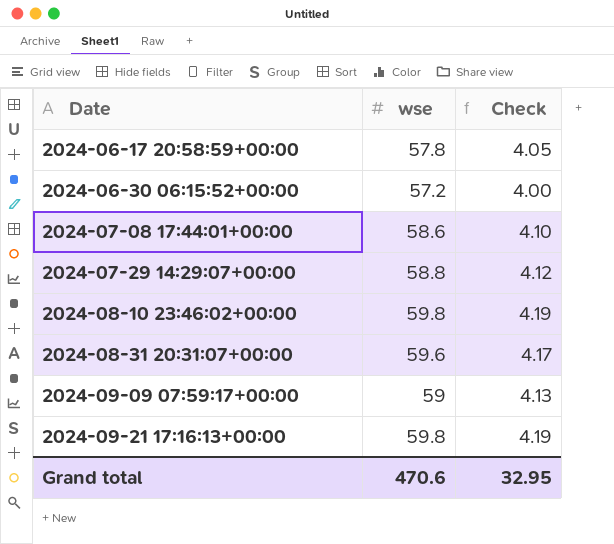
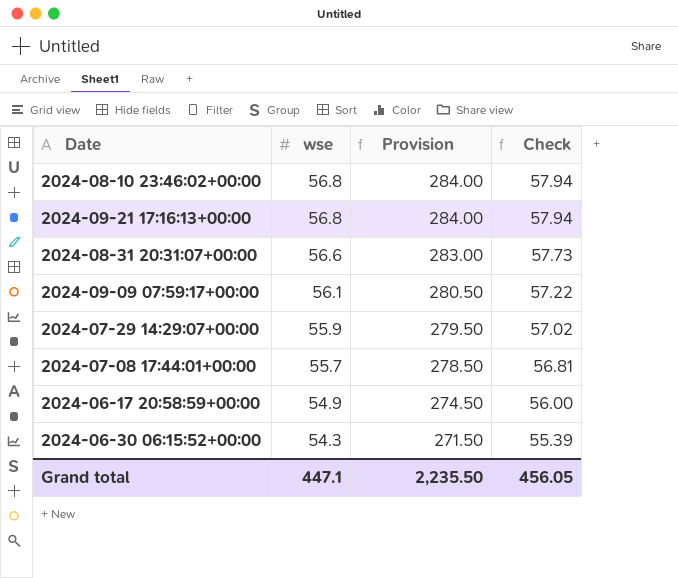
row order: Date ascending -> wse descending
column Provision | formula: none -> [wse] * 5
column Check | formula: [wse] * 0.07 -> [wse] * 1.02
2024-08-10 23:46:02+00:00 | wse: 59.8 -> 56.8
2024-09-21 17:16:13+00:00 | wse: 59.8 -> 56.8
2024-08-31 20:31:07+00:00 | wse: 59.6 -> 56.6
2024-09-09 07:59:17+00:00 | wse: 59 -> 56.1
2024-07-29 14:29:07+00:00 | wse: 58.8 -> 55.9
2024-07-08 17:44:01+00:00 | wse: 58.6 -> 55.7
2024-06-17 20:58:59+00:00 | wse: 57.8 -> 54.9
2024-06-30 06:15:52+00:00 | wse: 57.2 -> 54.3
Grand total | wse: 470.6 -> 447.1
Grand total | Check: 32.95 -> 456.05

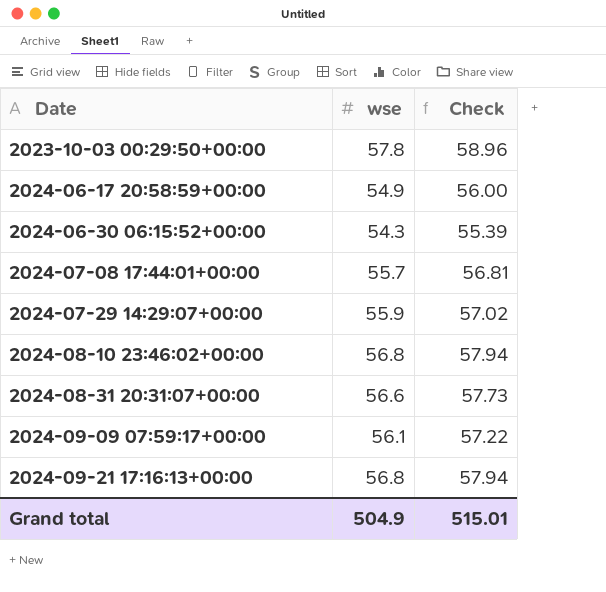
row order: wse descending -> Date ascending
column Provision | formula: [wse] * 5 -> none
row 2023-10-03 00:29:50+00:00: none -> 57.8 | 58.96
Grand total | wse: 447.1 -> 504.9
Grand total | Check: 456.05 -> 515.01

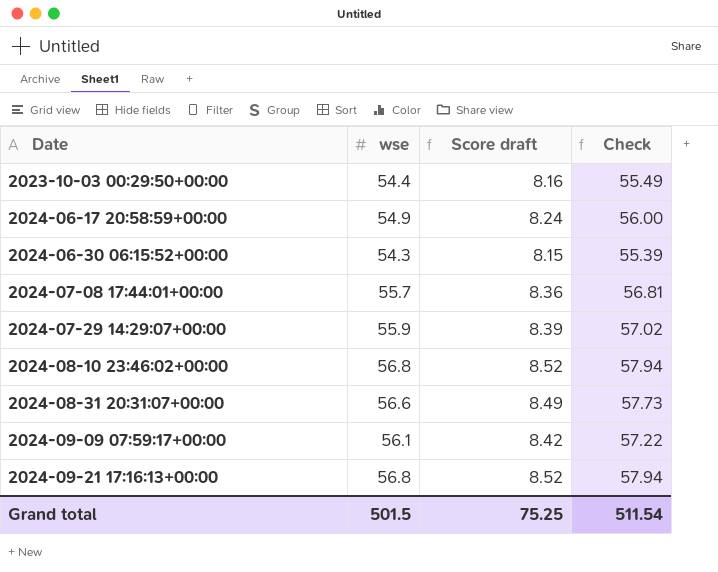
column Score draft | formula: none -> [wse] * 0.15
2023-10-03 00:29:50+00:00 | wse: 57.8 -> 54.4
2023-10-03 00:29:50+00:00 | Check: 58.96 -> 55.49
Grand total | wse: 504.9 -> 501.5
Grand total | Check: 515.01 -> 511.54

